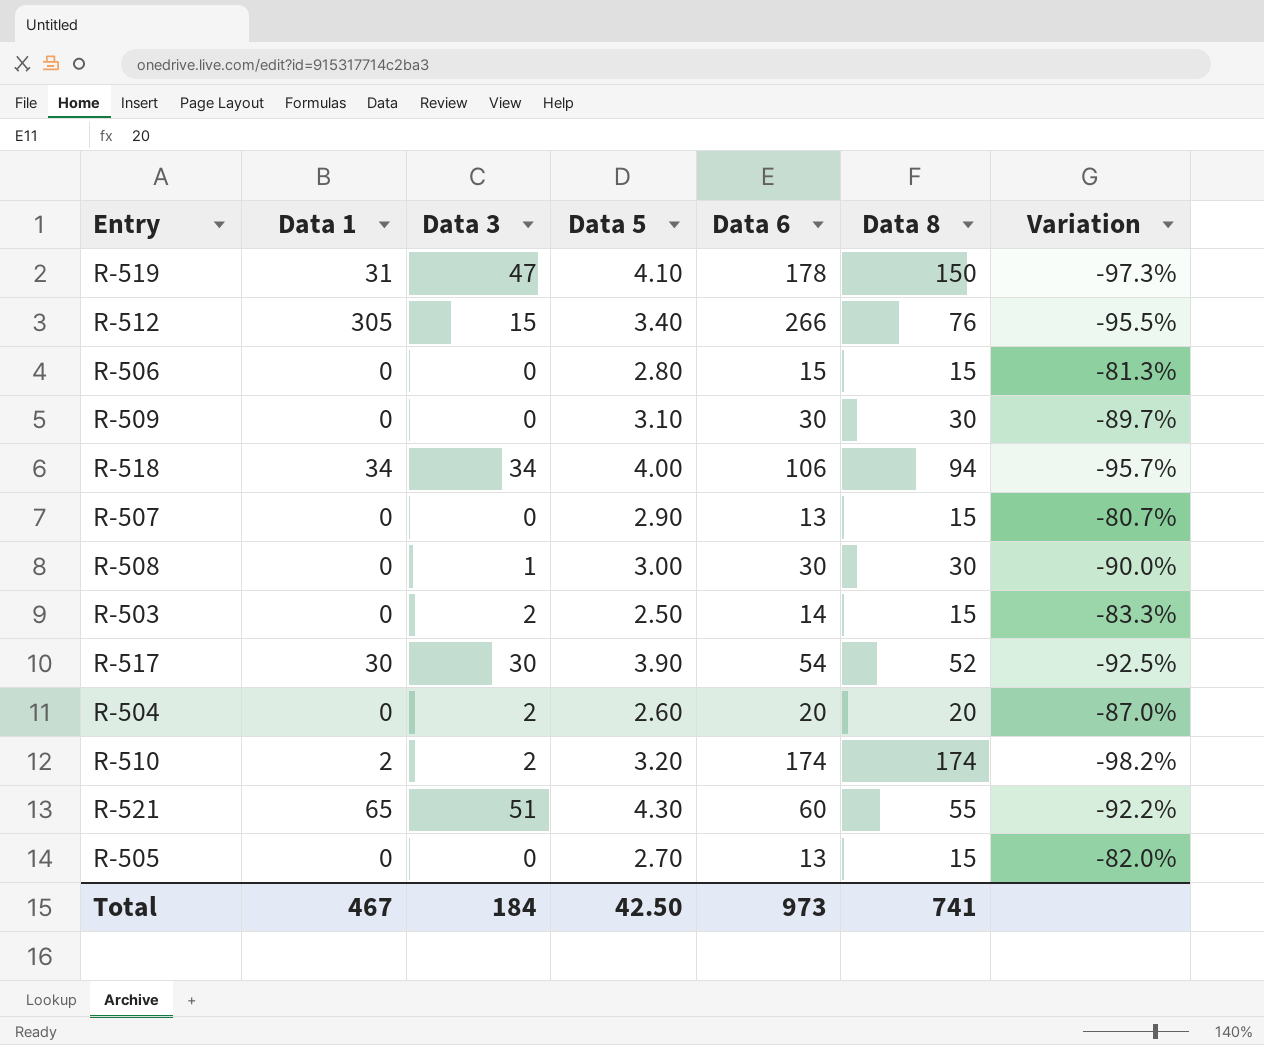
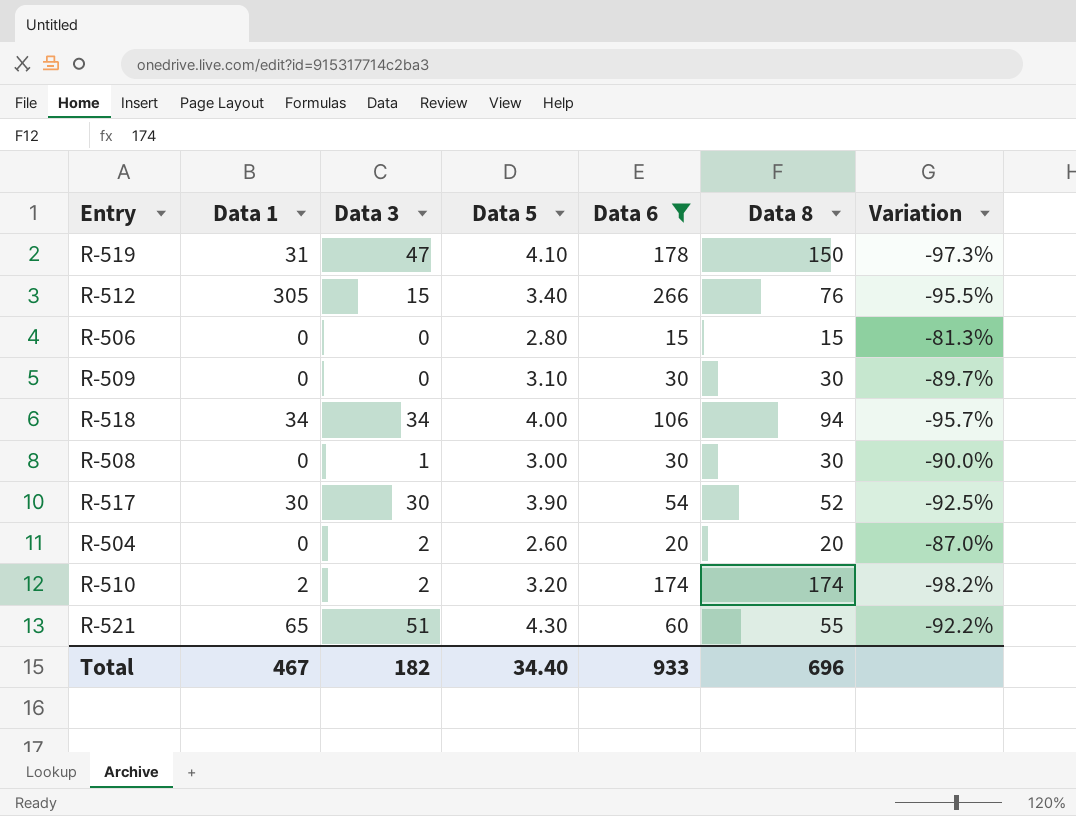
filter: none -> Data 6 >= 15
Total | Data 3: 184 -> 182
Total | Data 5: 42.50 -> 34.40
Total | Data 6: 973 -> 933
Total | Data 8: 741 -> 696

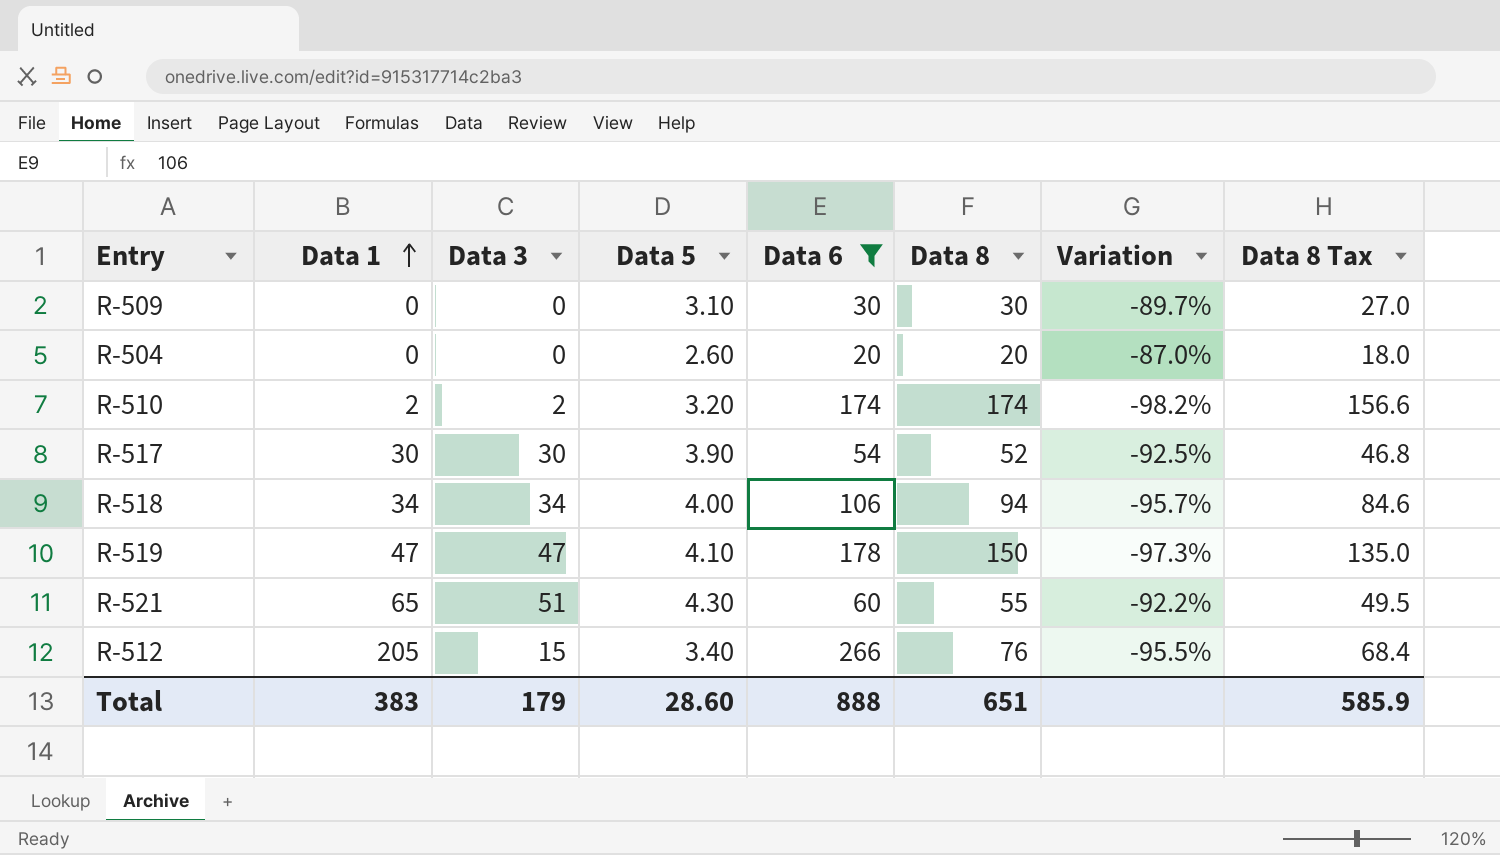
row order: none -> Data 1 ascending
column Data 8 Tax | formula: none -> [Data 8] * 0.9
row R-506: 0 | 0 | 2.80 | 15 | 15 | -81.3% -> none
row R-508: 0 | 1 | 3.00 | 30 | 30 | -90.0% -> none
R-504 | Data 3: 2 -> 0
R-519 | Data 1: 31 -> 47
R-512 | Data 1: 305 -> 205
Total | Data 1: 467 -> 383
Total | Data 3: 182 -> 179
Total | Data 5: 34.40 -> 28.60
Total | Data 6: 933 -> 888
Total | Data 8: 696 -> 651

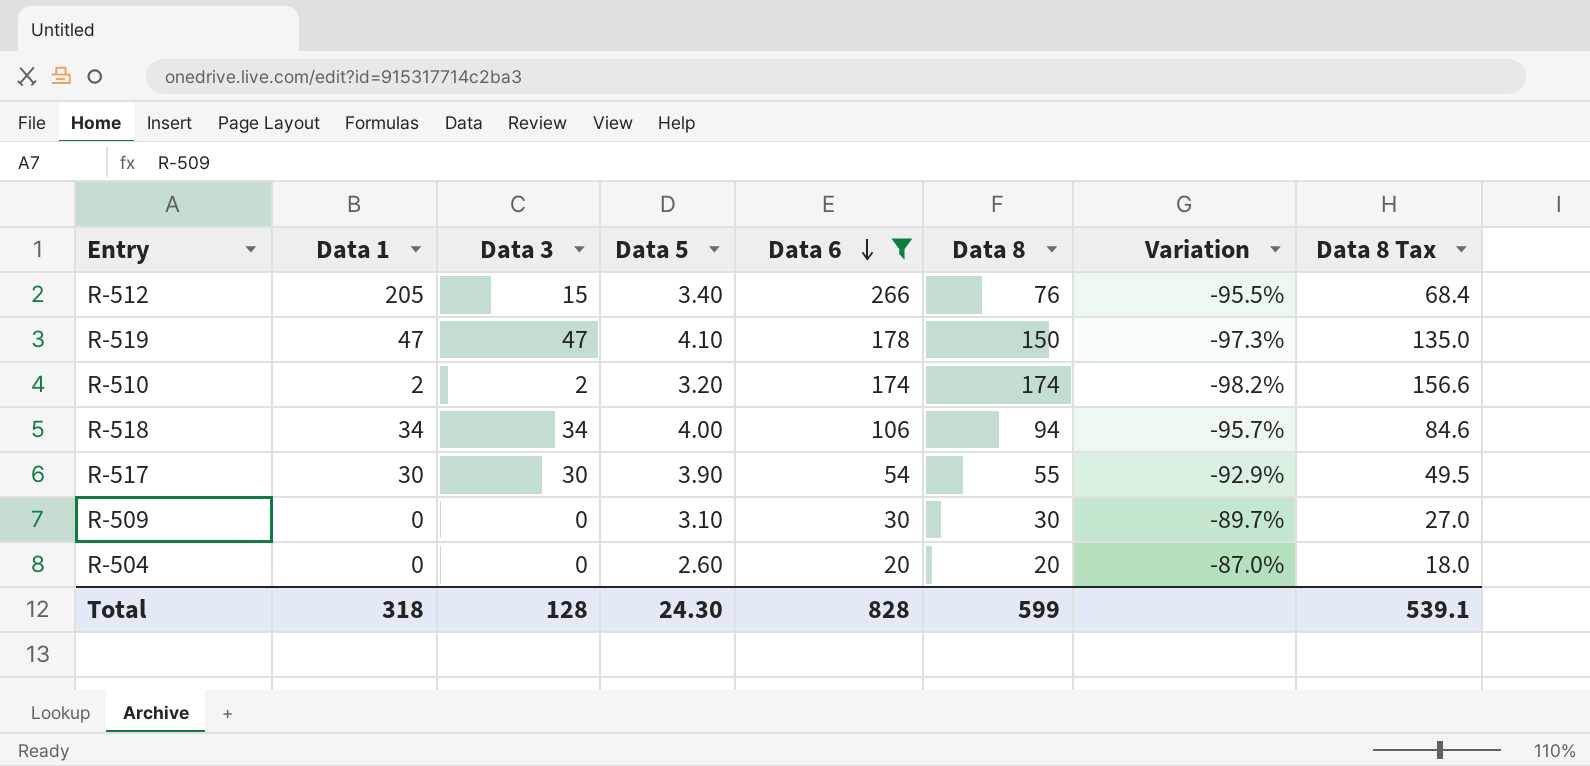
row order: Data 1 ascending -> Data 6 descending
row R-521: 65 | 51 | 4.30 | 60 | 55 | -92.2% | 49.5 -> none
R-517 | Data 8: 52 -> 55
R-517 | Variation: -92.5% -> -92.9%
R-517 | Data 8 Tax: 46.8 -> 49.5
Total | Data 1: 383 -> 318
Total | Data 3: 179 -> 128
Total | Data 5: 28.60 -> 24.30
Total | Data 6: 888 -> 828
Total | Data 8: 651 -> 599
Total | Data 8 Tax: 585.9 -> 539.1

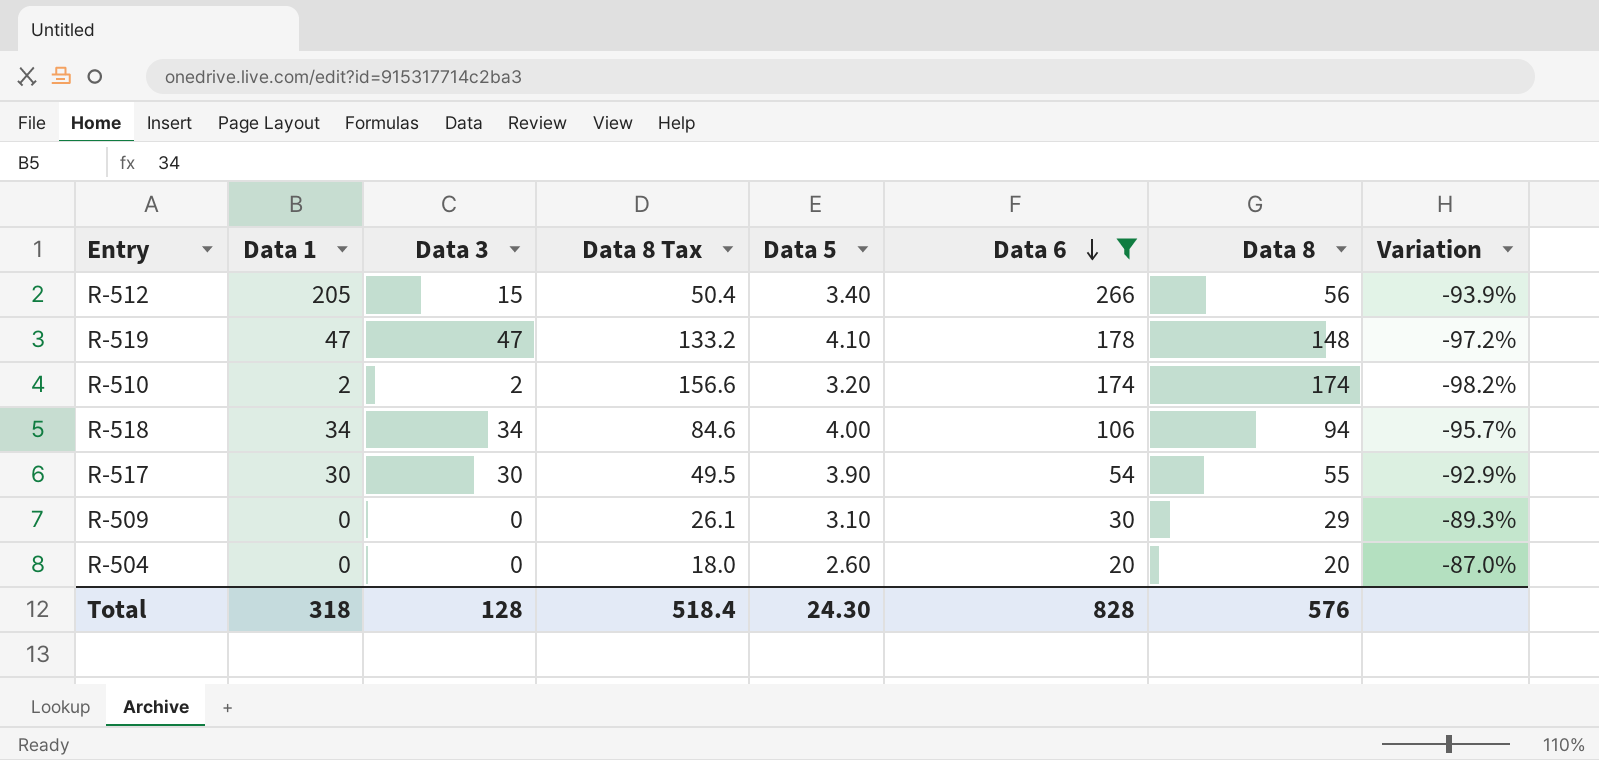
column Data 8 Tax | position: 8 -> 4
R-512 | Data 8 Tax: 68.4 -> 50.4
R-512 | Data 8: 76 -> 56
R-512 | Variation: -95.5% -> -93.9%
R-519 | Data 8 Tax: 135.0 -> 133.2
R-519 | Data 8: 150 -> 148
R-519 | Variation: -97.3% -> -97.2%
R-509 | Data 8 Tax: 27.0 -> 26.1
R-509 | Data 8: 30 -> 29
R-509 | Variation: -89.7% -> -89.3%
Total | Data 8 Tax: 539.1 -> 518.4
Total | Data 8: 599 -> 576

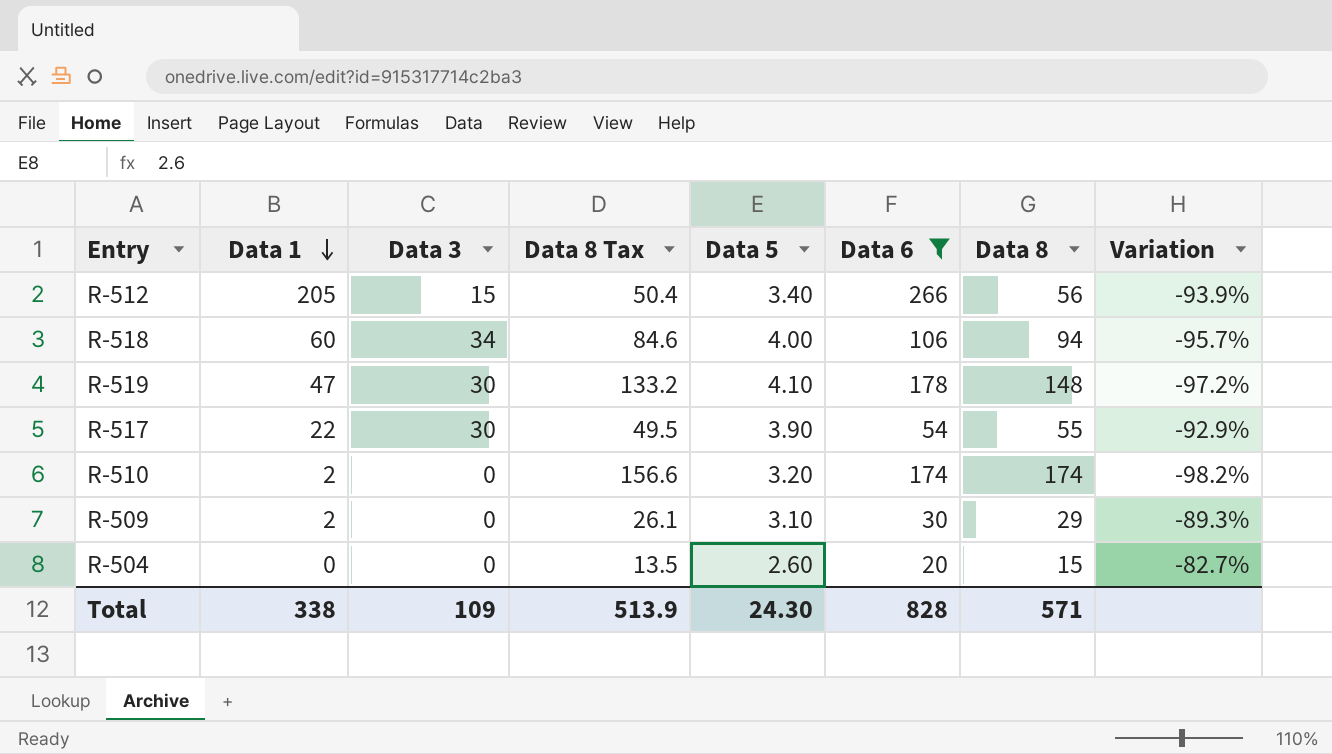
row order: Data 6 descending -> Data 1 descending
R-518 | Data 1: 34 -> 60
R-519 | Data 3: 47 -> 30
R-517 | Data 1: 30 -> 22
R-510 | Data 3: 2 -> 0
R-509 | Data 1: 0 -> 2
R-504 | Data 8 Tax: 18.0 -> 13.5
R-504 | Data 8: 20 -> 15
R-504 | Variation: -87.0% -> -82.7%
Total | Data 1: 318 -> 338
Total | Data 3: 128 -> 109
Total | Data 8 Tax: 518.4 -> 513.9
Total | Data 8: 576 -> 571

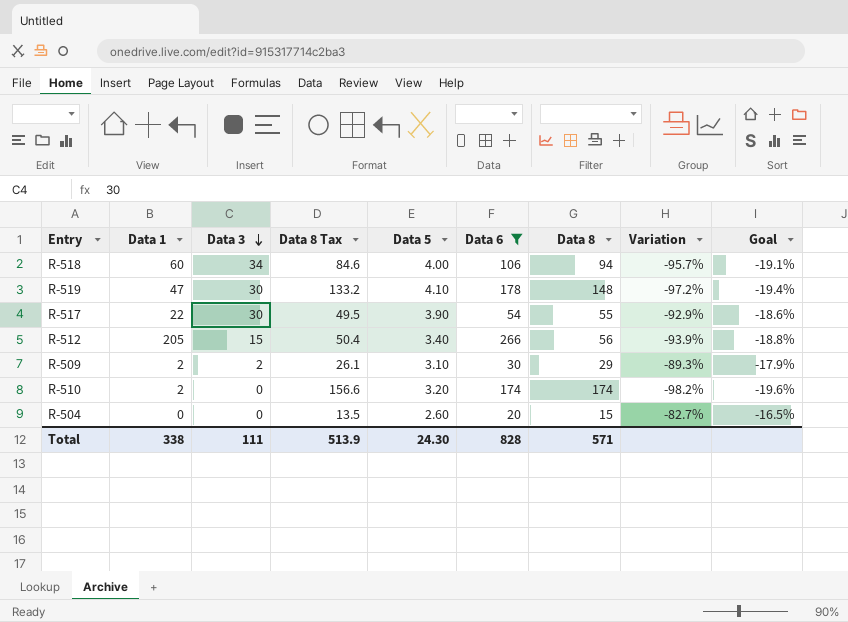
row order: Data 1 descending -> Data 3 descending
column Goal | formula: none -> [Variation] * 0.2
R-509 | Data 3: 0 -> 2
Total | Data 3: 109 -> 111

